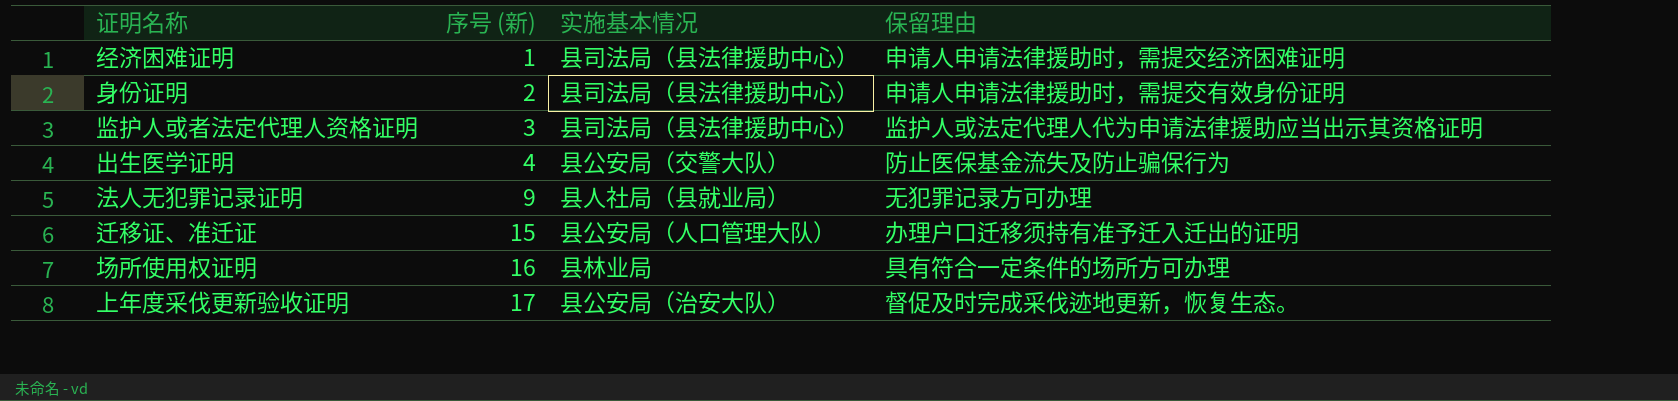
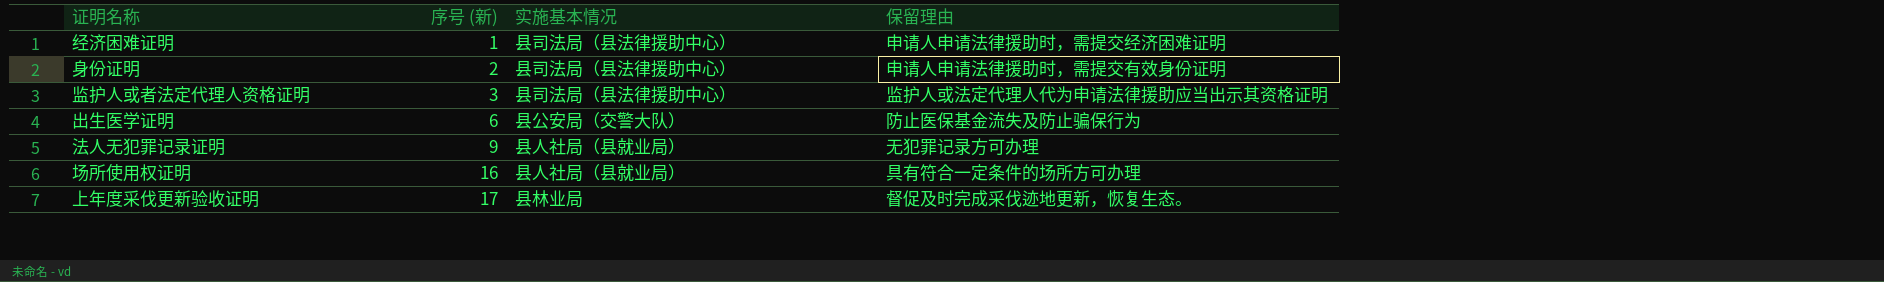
row 迁移证、准迁证: 15 | 县公安局（人口管理大队） | 办理户口迁移须持有准予迁入迁出的证明 -> none
出生医学证明 | 序号 (新): 4 -> 6
场所使用权证明 | 实施基本情况: 县林业局 -> 县人社局（县就业局）
上年度采伐更新验收证明 | 实施基本情况: 县公安局（治安大队） -> 县林业局

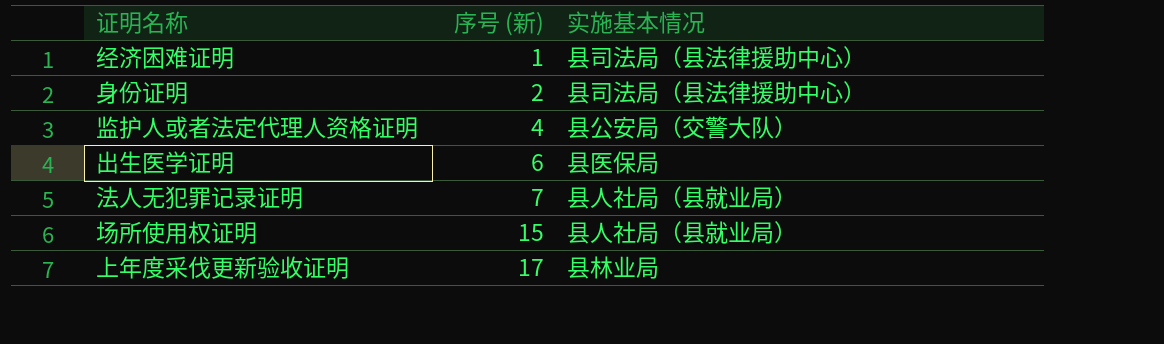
column 保留理由 | position: 4 -> none
监护人或者法定代理人资格证明 | 序号 (新): 3 -> 4
监护人或者法定代理人资格证明 | 实施基本情况: 县司法局（县法律援助中心） -> 县公安局（交警大队）
出生医学证明 | 实施基本情况: 县公安局（交警大队） -> 县医保局
法人无犯罪记录证明 | 序号 (新): 9 -> 7
场所使用权证明 | 序号 (新): 16 -> 15

